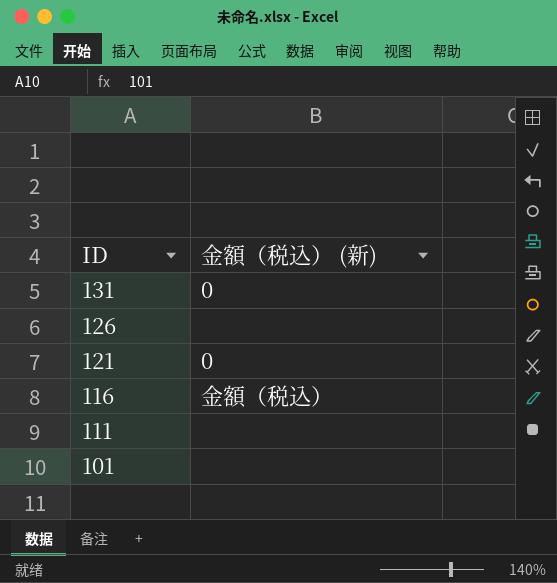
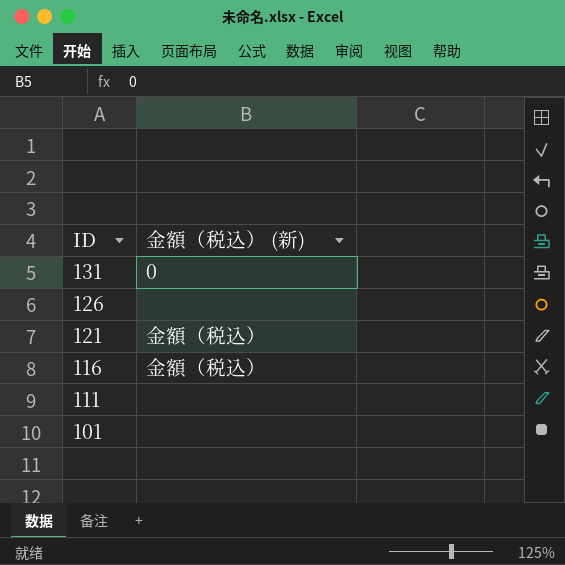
121 | 金額（税込） (新): 0 -> 金額（税込）

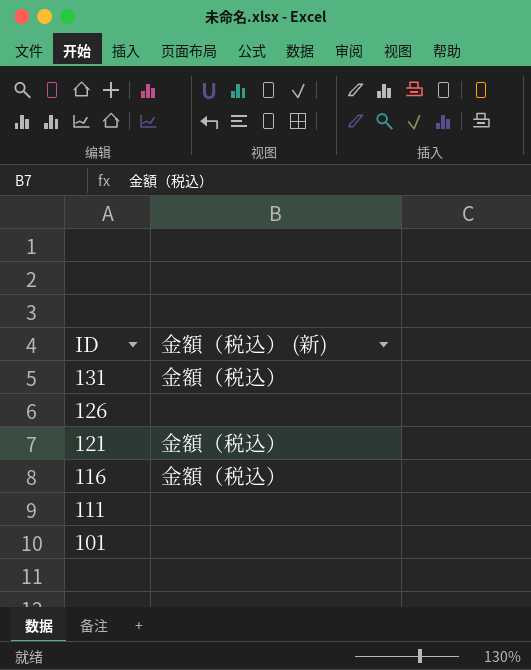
131 | 金額（税込） (新): 0 -> 金額（税込）

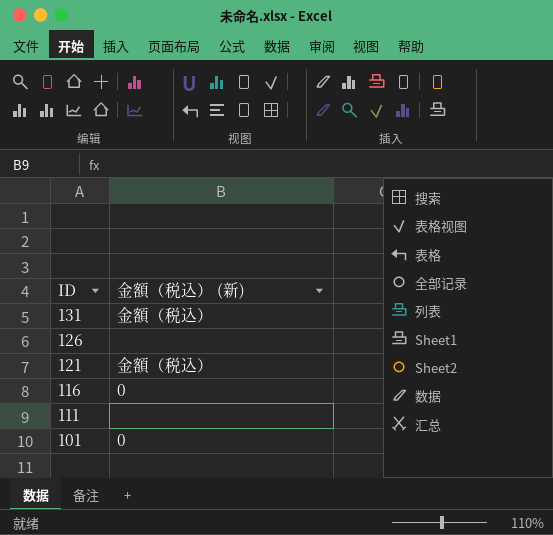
116 | 金額（税込） (新): 金額（税込） -> 0
101 | 金額（税込） (新): none -> 0

